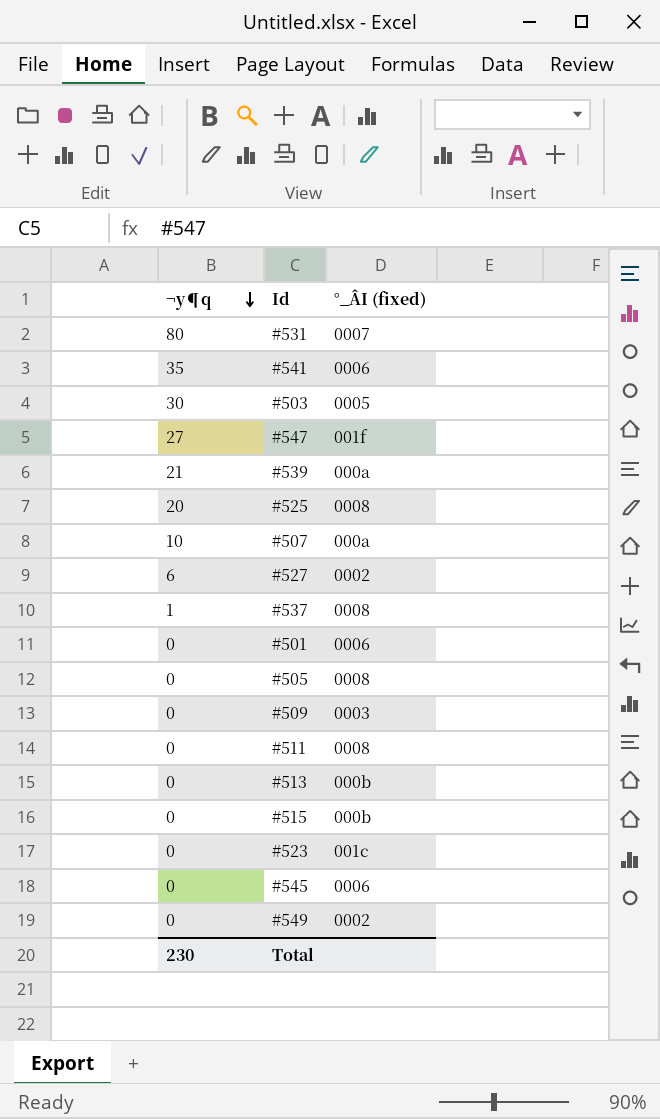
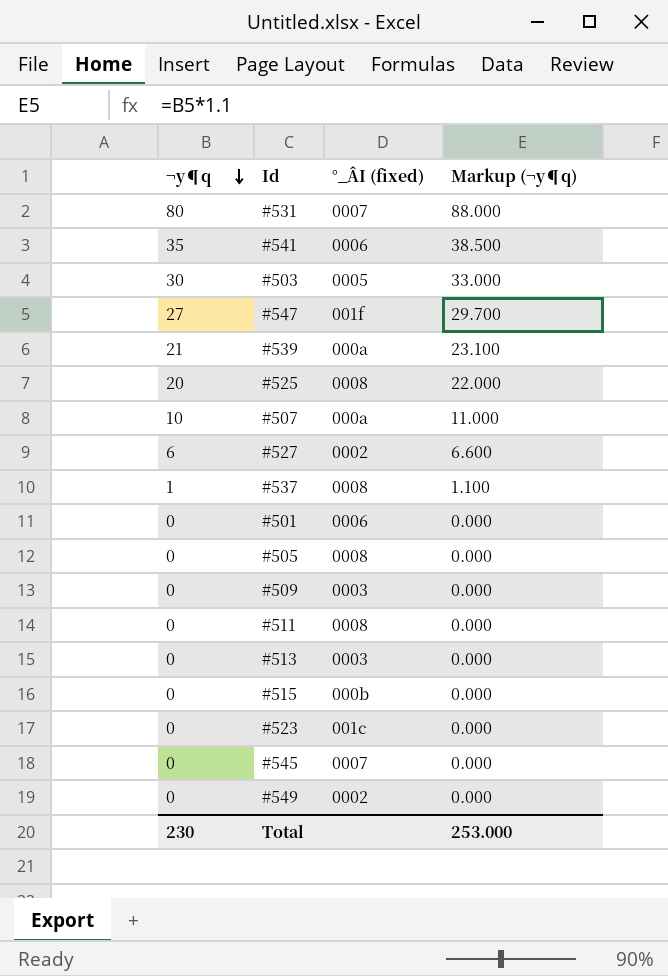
column Markup (¬y¶q) | formula: none -> [¬y¶q] * 1.1
#513 | °_ÂI (fixed): 000b -> 0003
#545 | °_ÂI (fixed): 0006 -> 0007

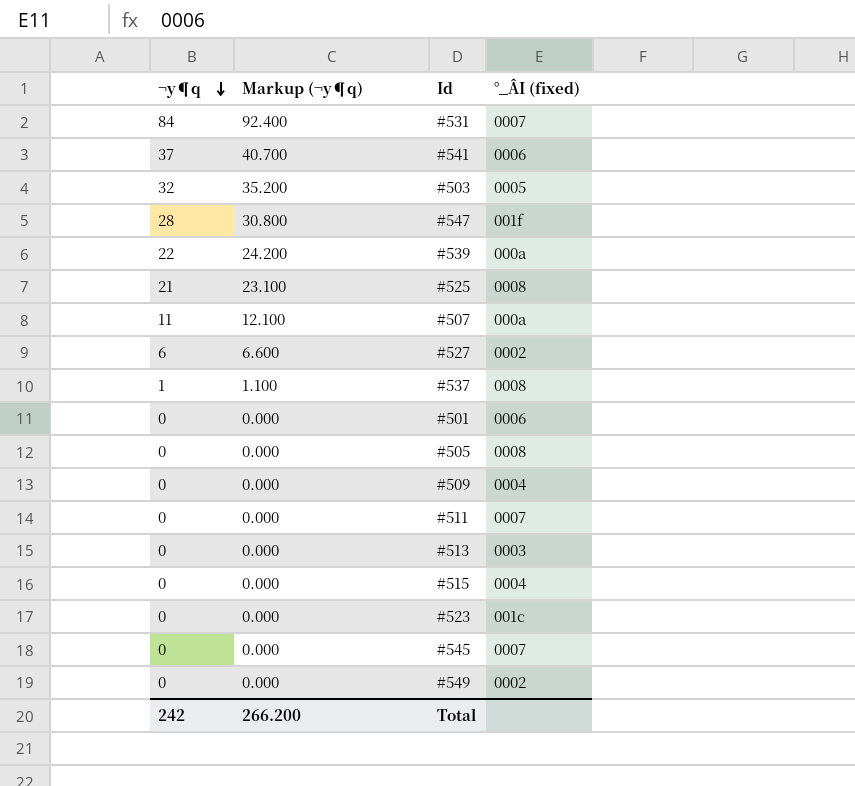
column Markup (¬y¶q) | position: 4 -> 2
#531 | ¬y¶q: 80 -> 84
#531 | Markup (¬y¶q): 88.000 -> 92.400
#541 | ¬y¶q: 35 -> 37
#541 | Markup (¬y¶q): 38.500 -> 40.700
#503 | ¬y¶q: 30 -> 32
#503 | Markup (¬y¶q): 33.000 -> 35.200
#547 | ¬y¶q: 27 -> 28
#547 | Markup (¬y¶q): 29.700 -> 30.800
#539 | ¬y¶q: 21 -> 22
#539 | Markup (¬y¶q): 23.100 -> 24.200
#525 | ¬y¶q: 20 -> 21
#525 | Markup (¬y¶q): 22.000 -> 23.100
#507 | ¬y¶q: 10 -> 11
#507 | Markup (¬y¶q): 11.000 -> 12.100
#509 | °_ÂI (fixed): 0003 -> 0004
#511 | °_ÂI (fixed): 0008 -> 0007
#515 | °_ÂI (fixed): 000b -> 0004
Total | ¬y¶q: 230 -> 242
Total | Markup (¬y¶q): 253.000 -> 266.200

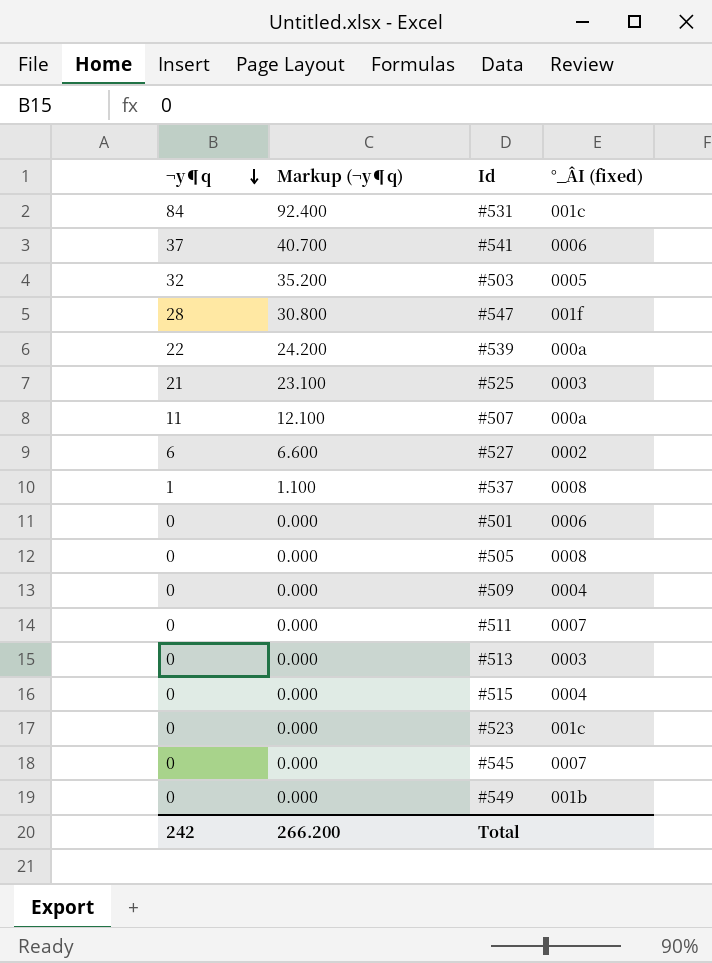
#531 | °_ÂI (fixed): 0007 -> 001c
#525 | °_ÂI (fixed): 0008 -> 0003
#549 | °_ÂI (fixed): 0002 -> 001b

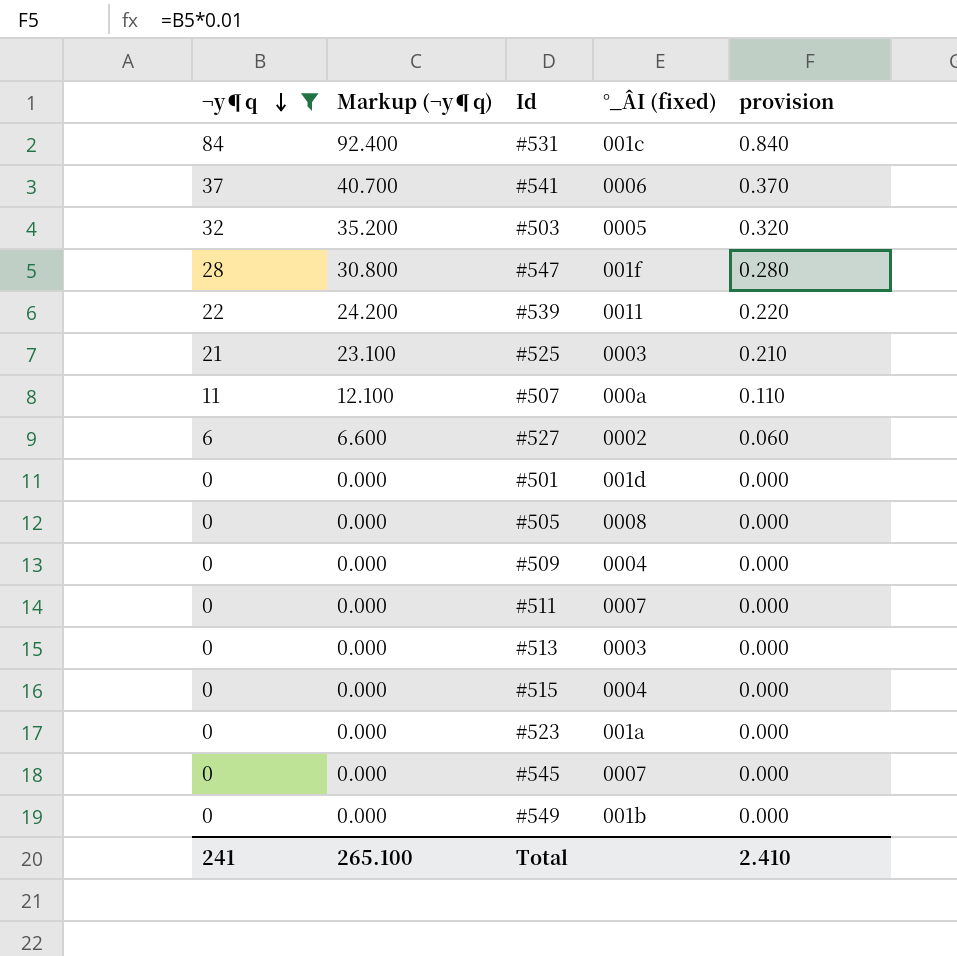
filter: none -> ¬y¶q != 1
column provision | formula: none -> [¬y¶q] * 0.01
#539 | °_ÂI (fixed): 000a -> 0011
#501 | °_ÂI (fixed): 0006 -> 001d
#523 | °_ÂI (fixed): 001c -> 001a
Total | ¬y¶q: 242 -> 241
Total | Markup (¬y¶q): 266.200 -> 265.100

